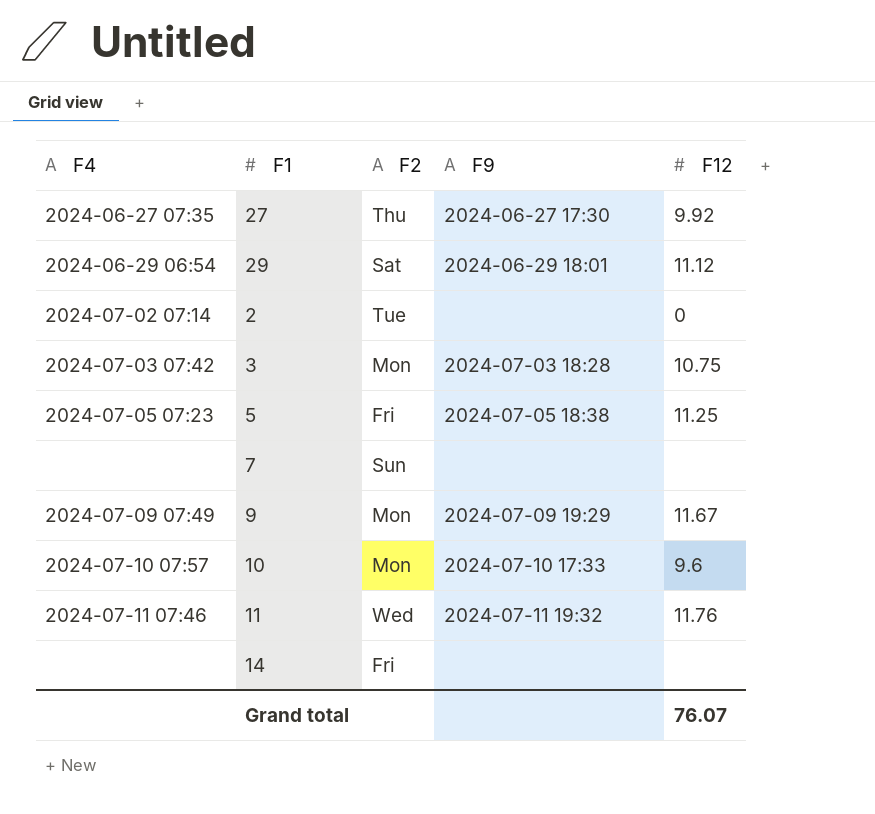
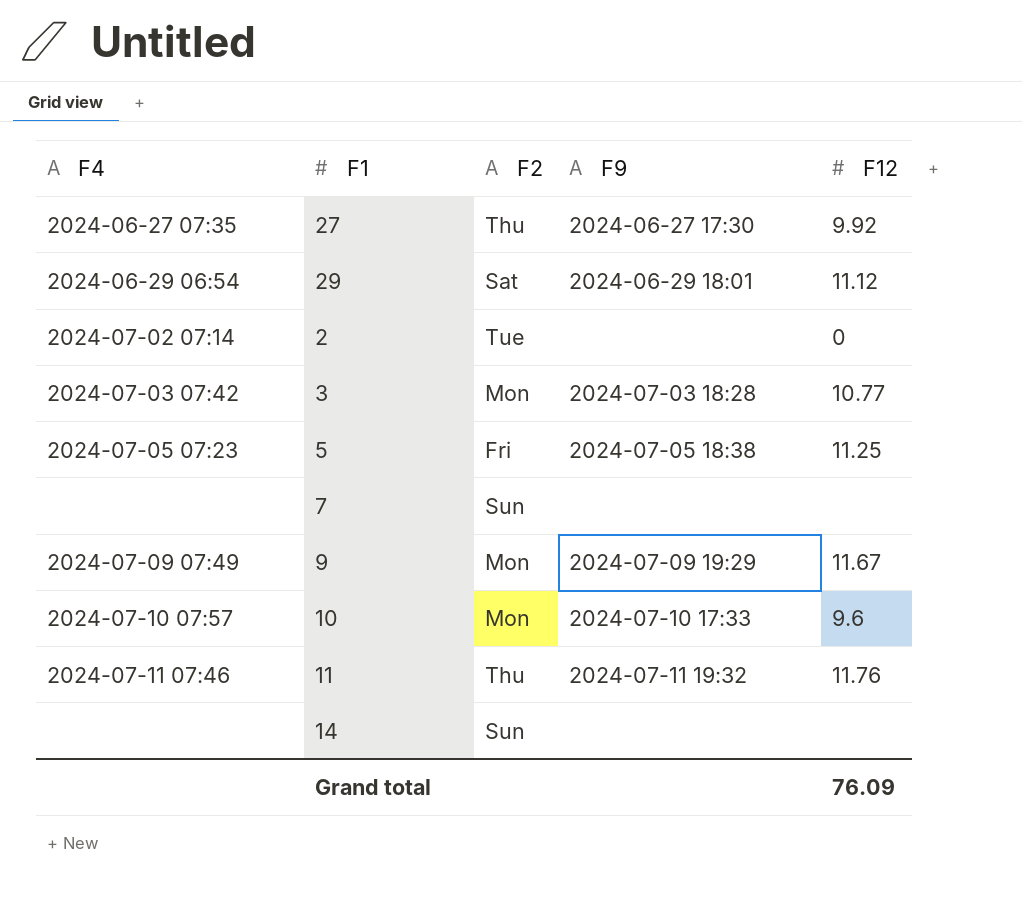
3 | F12: 10.75 -> 10.77
11 | F2: Wed -> Thu
14 | F2: Fri -> Sun
Grand total | F12: 76.07 -> 76.09

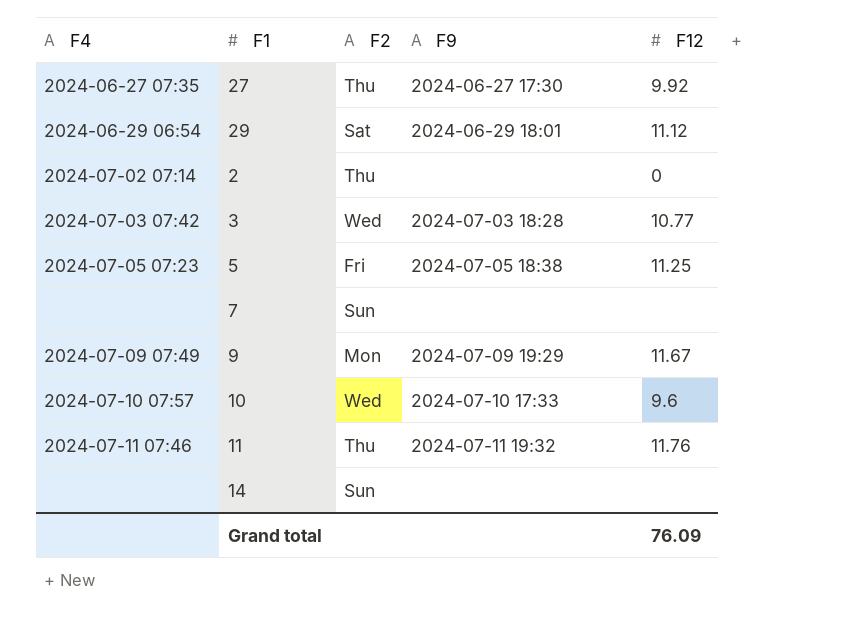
2 | F2: Tue -> Thu
3 | F2: Mon -> Wed
10 | F2: Mon -> Wed

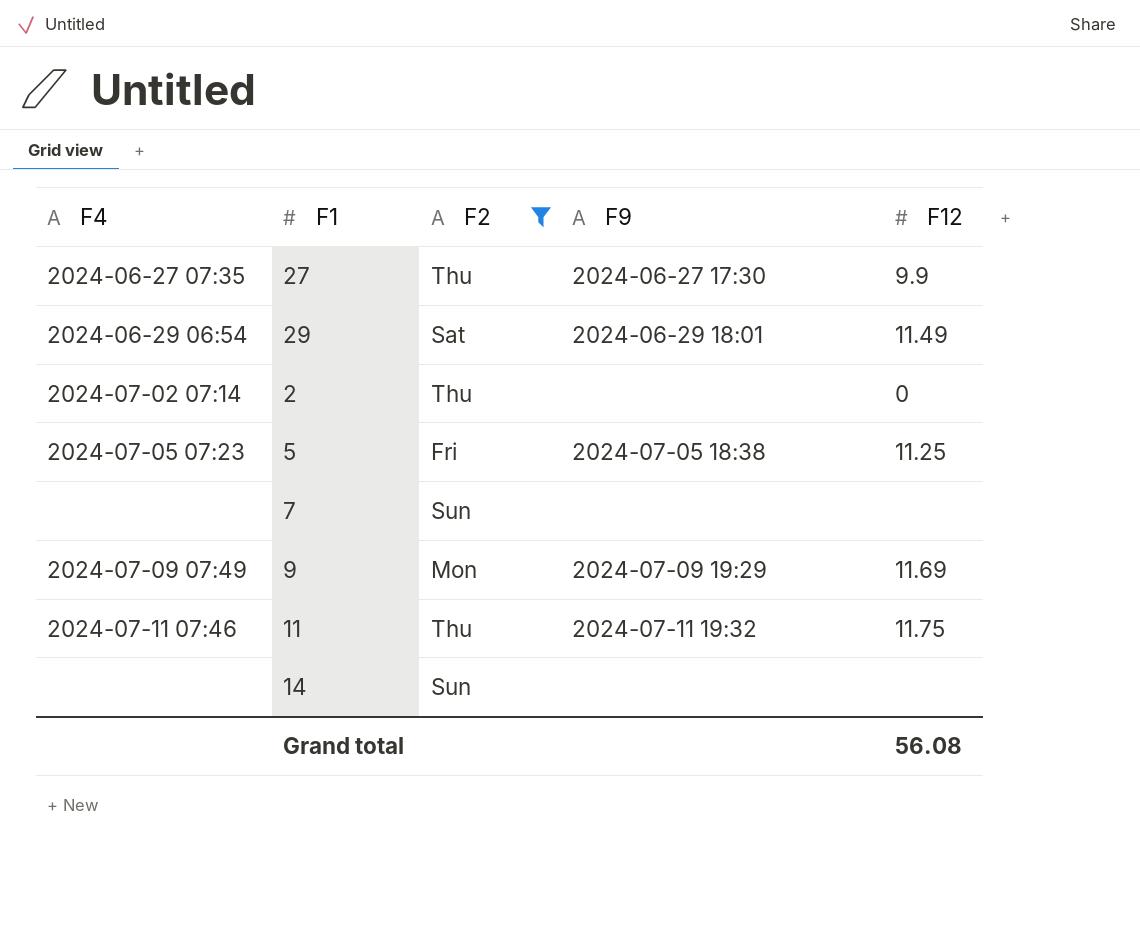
filter: none -> F2 != Wed
27 | F12: 9.92 -> 9.9
29 | F12: 11.12 -> 11.49
9 | F12: 11.67 -> 11.69
11 | F12: 11.76 -> 11.75
Grand total | F12: 76.09 -> 56.08

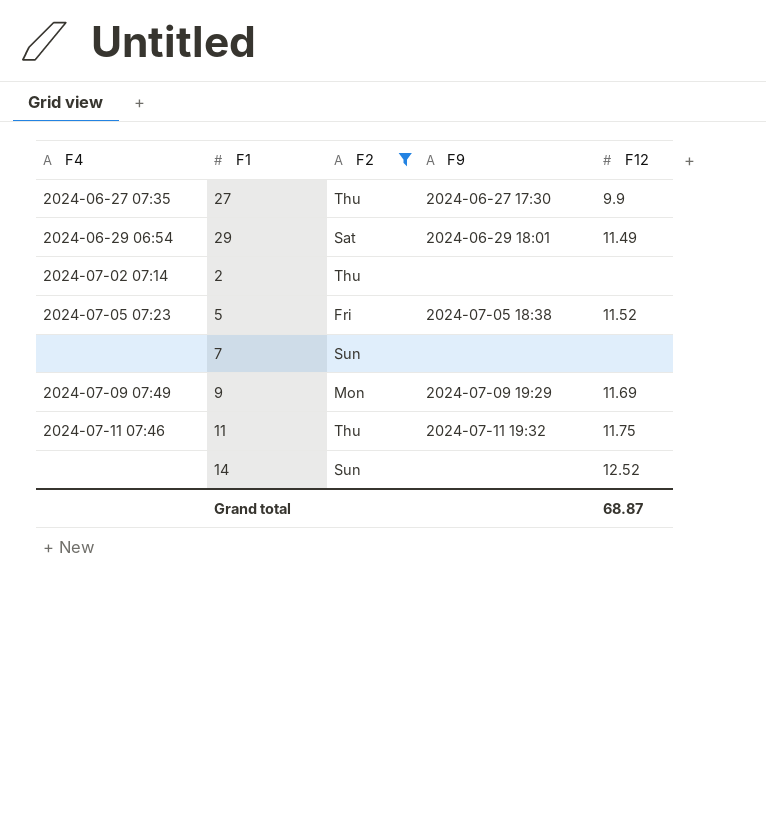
2 | F12: 0 -> none
5 | F12: 11.25 -> 11.52
14 | F12: none -> 12.52
Grand total | F12: 56.08 -> 68.87

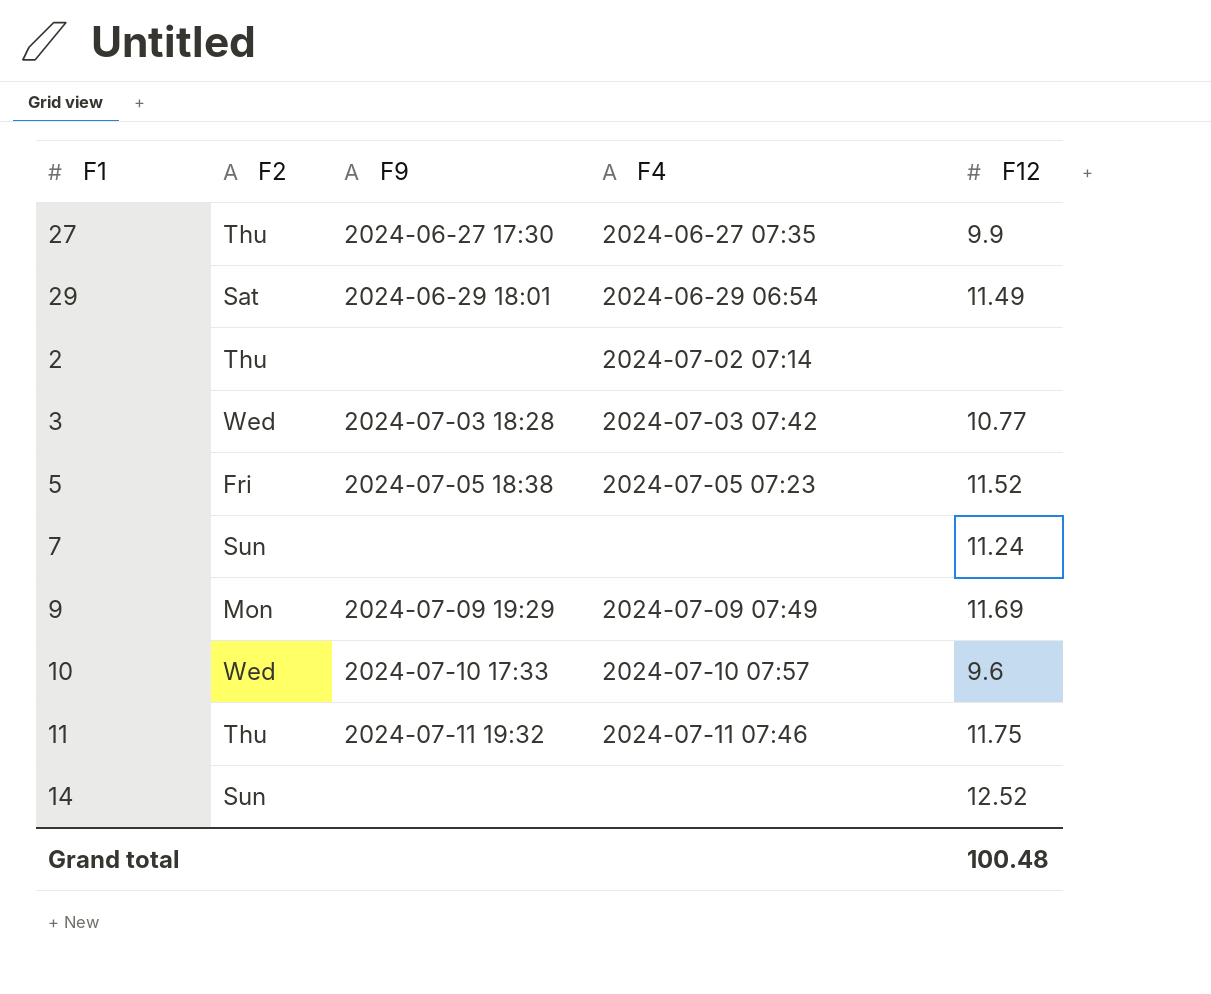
filter: F2 != Wed -> none
column F4 | position: 1 -> 4
7 | F12: none -> 11.24
Grand total | F12: 68.87 -> 100.48

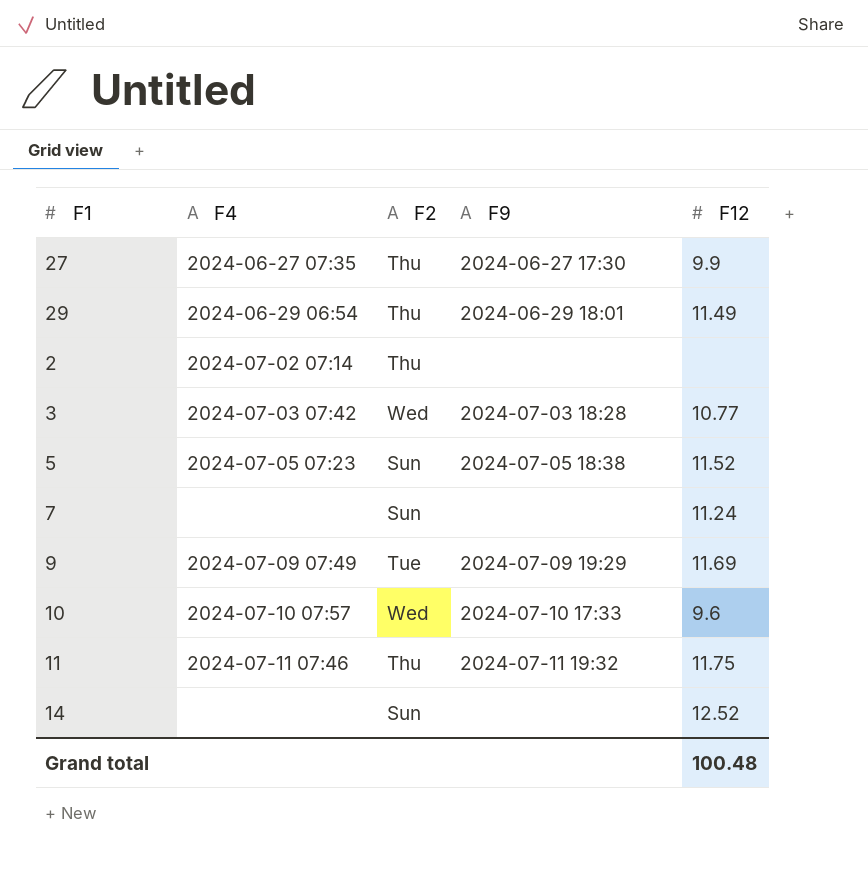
column F4 | position: 4 -> 2
29 | F2: Sat -> Thu
5 | F2: Fri -> Sun
9 | F2: Mon -> Tue

